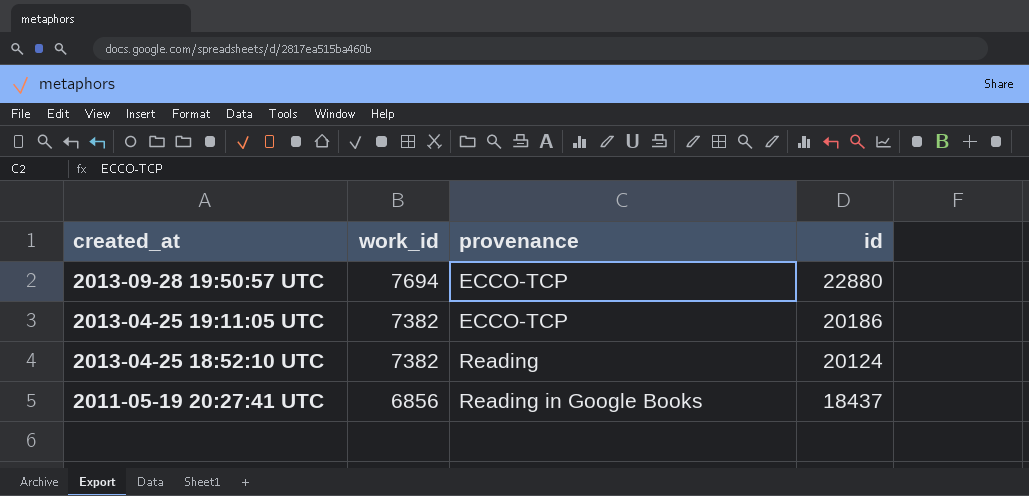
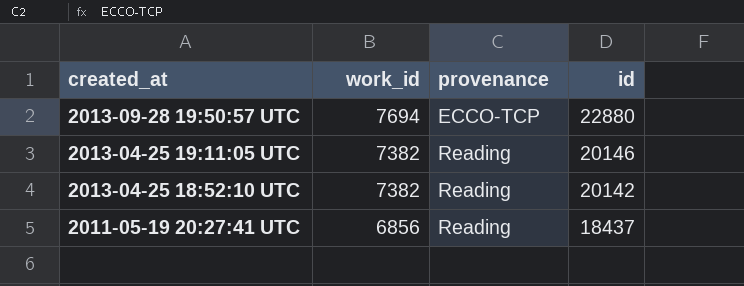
2013-04-25 19:11:05 UTC | provenance: ECCO-TCP -> Reading
2013-04-25 19:11:05 UTC | id: 20186 -> 20146
2013-04-25 18:52:10 UTC | id: 20124 -> 20142
2011-05-19 20:27:41 UTC | provenance: Reading in Google Books -> Reading

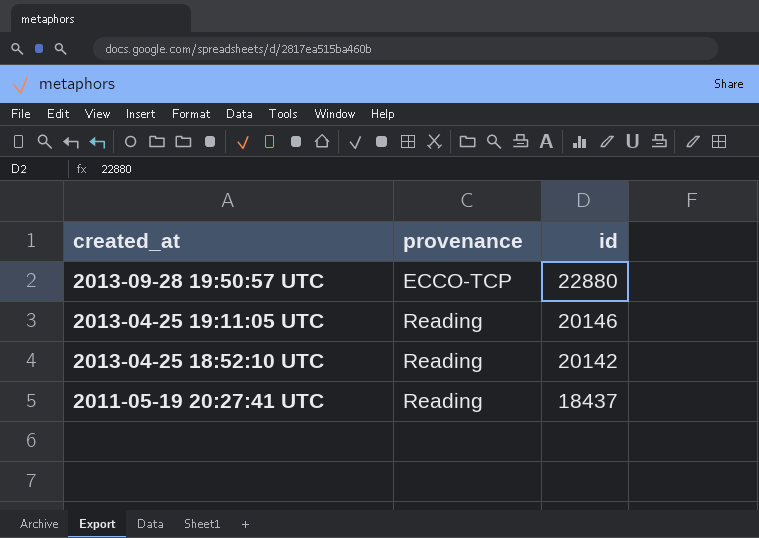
column work_id | position: 2 -> none

